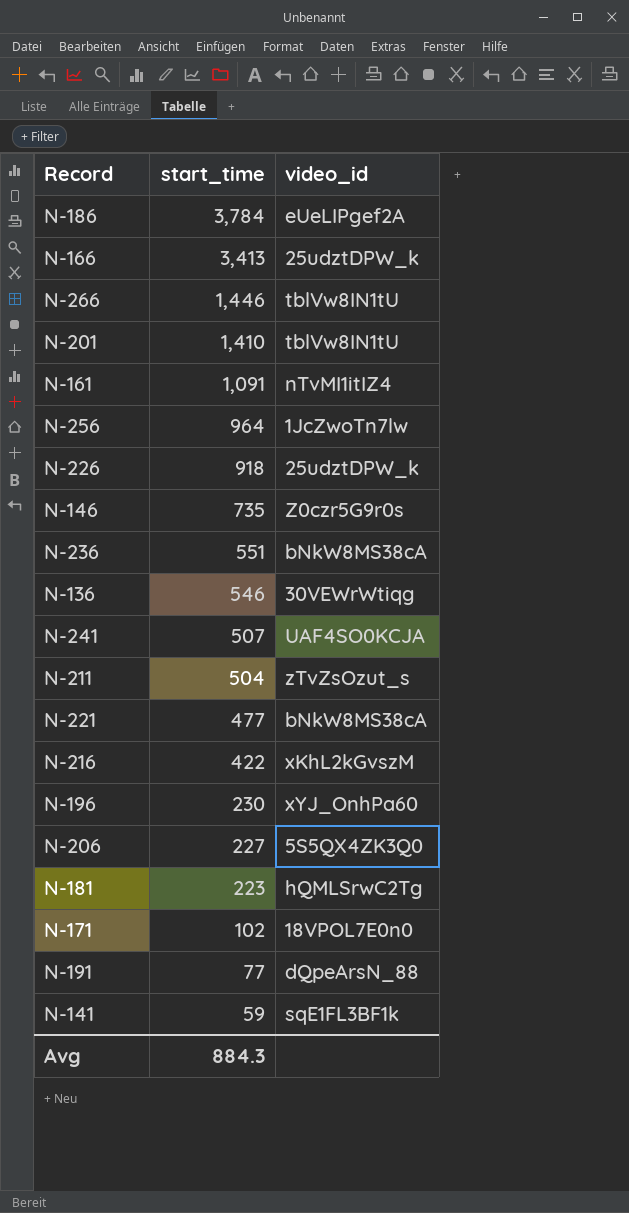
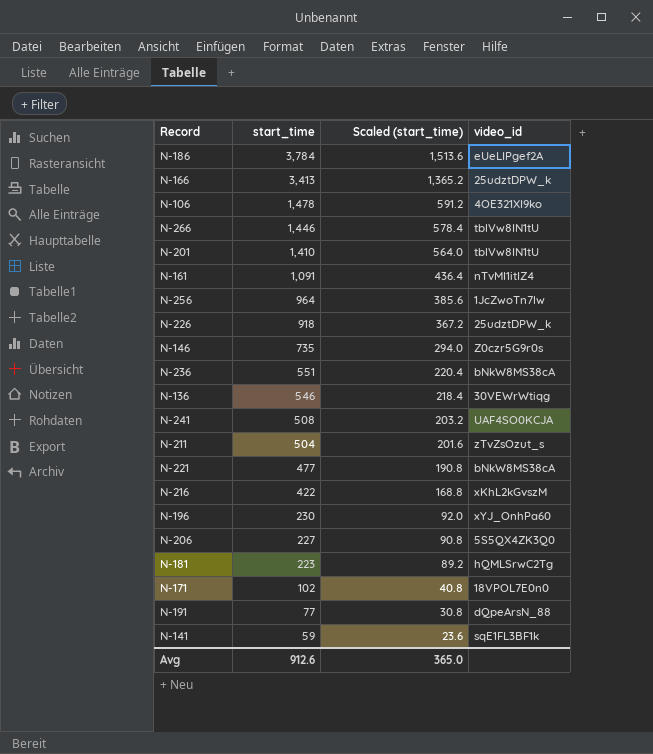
column Scaled (start_time) | formula: none -> [start_time] * 0.4
row N-106: none -> 1,478 | 591.2 | 4OE321XI9ko
N-241 | start_time: 507 -> 508
Avg | start_time: 884.3 -> 912.6

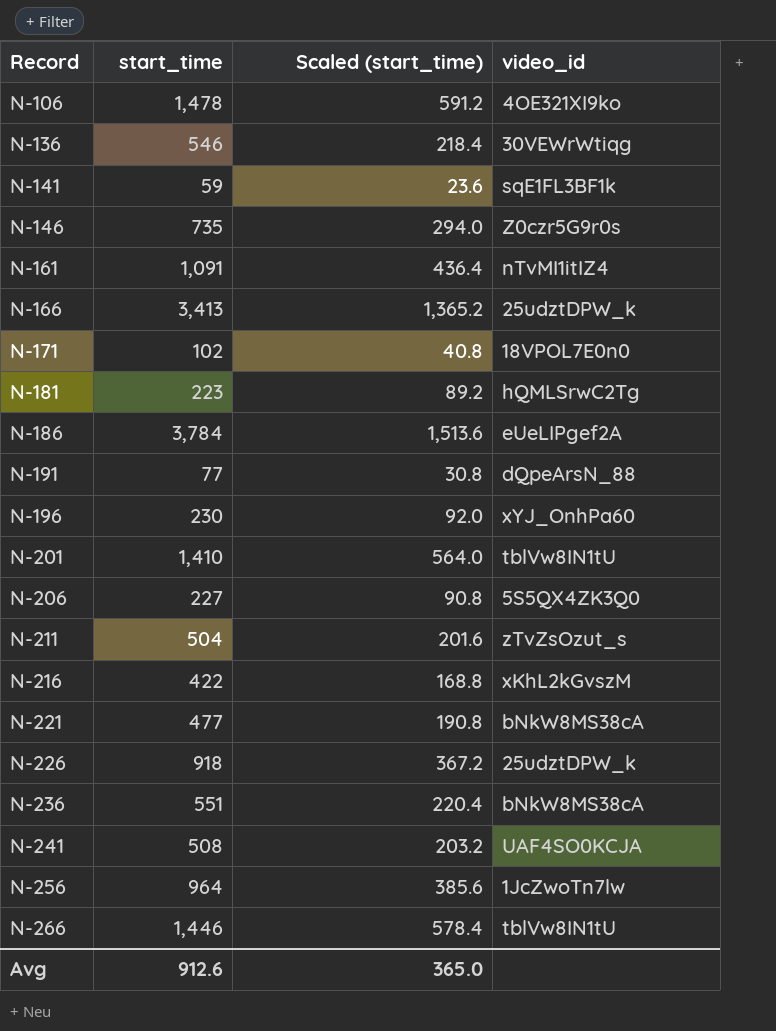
row order: start_time descending -> Record ascending

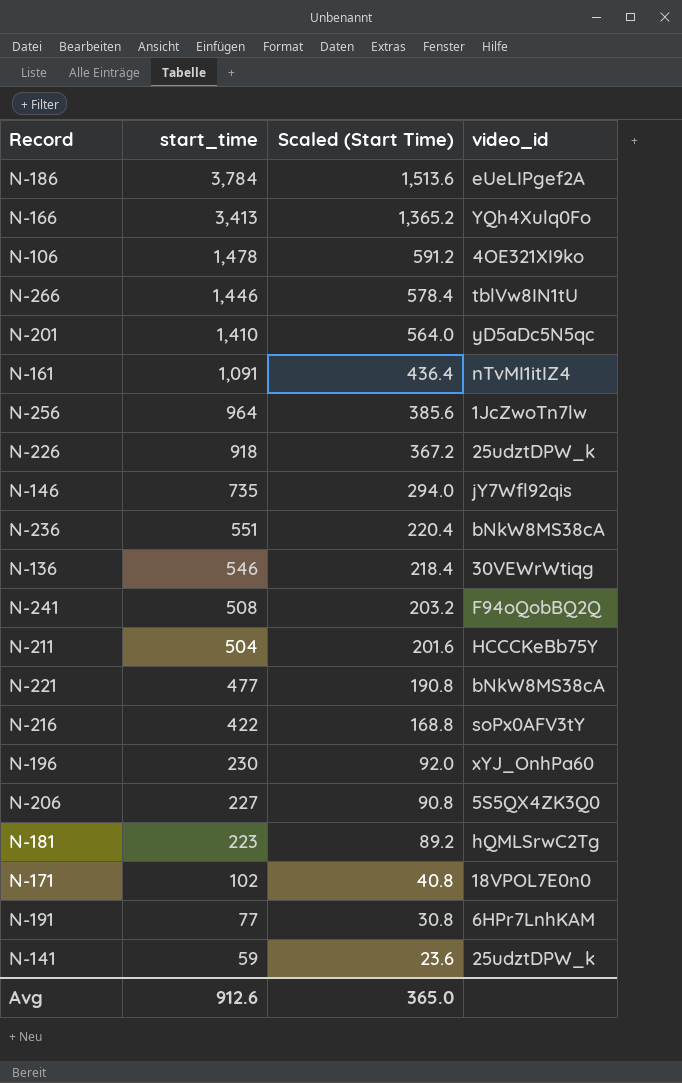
row order: Record ascending -> start_time descending
column name: Scaled (start_time) -> Scaled (Start Time)
N-166 | video_id: 25udztDPW_k -> YQh4Xulq0Fo
N-201 | video_id: tblVw8IN1tU -> yD5aDc5N5qc
N-146 | video_id: Z0czr5G9r0s -> jY7Wfl92qis
N-241 | video_id: UAF4SO0KCJA -> F94oQobBQ2Q
N-211 | video_id: zTvZsOzut_s -> HCCCKeBb75Y
N-216 | video_id: xKhL2kGvszM -> soPx0AFV3tY
N-191 | video_id: dQpeArsN_88 -> 6HPr7LnhKAM
N-141 | video_id: sqE1FL3BF1k -> 25udztDPW_k

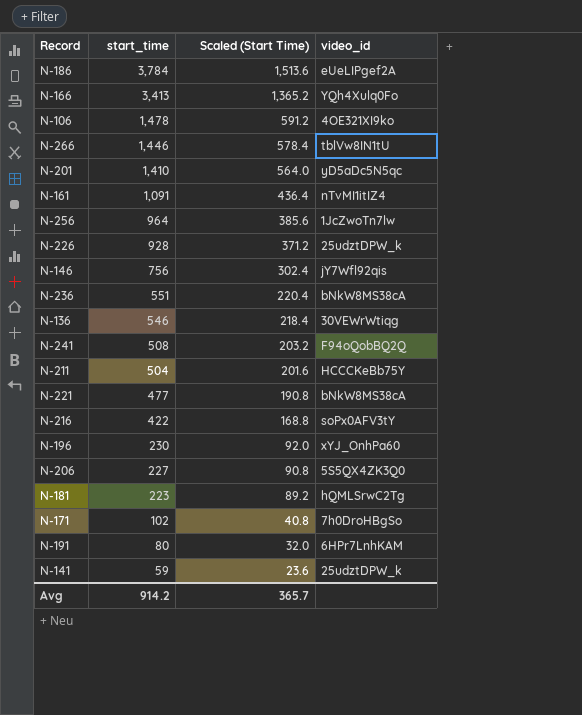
N-226 | start_time: 918 -> 928
N-226 | Scaled (Start Time): 367.2 -> 371.2
N-146 | start_time: 735 -> 756
N-146 | Scaled (Start Time): 294.0 -> 302.4
N-171 | video_id: 18VPOL7E0n0 -> 7h0DroHBgSo
N-191 | start_time: 77 -> 80
N-191 | Scaled (Start Time): 30.8 -> 32.0
Avg | start_time: 912.6 -> 914.2
Avg | Scaled (Start Time): 365.0 -> 365.7

